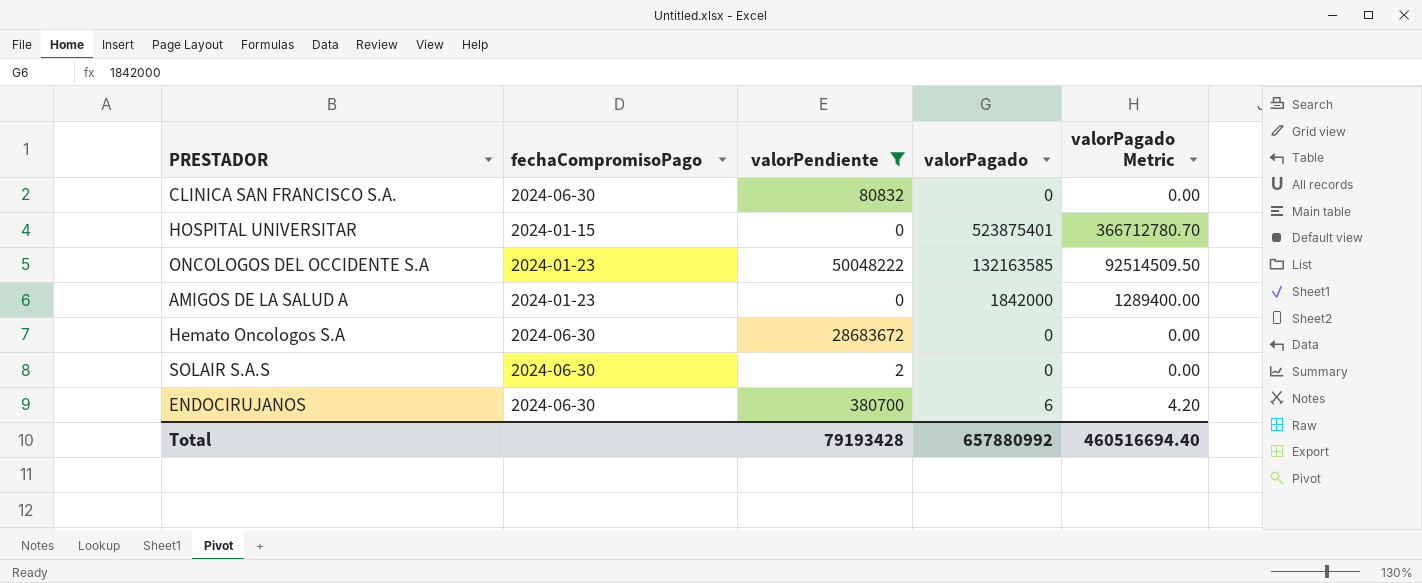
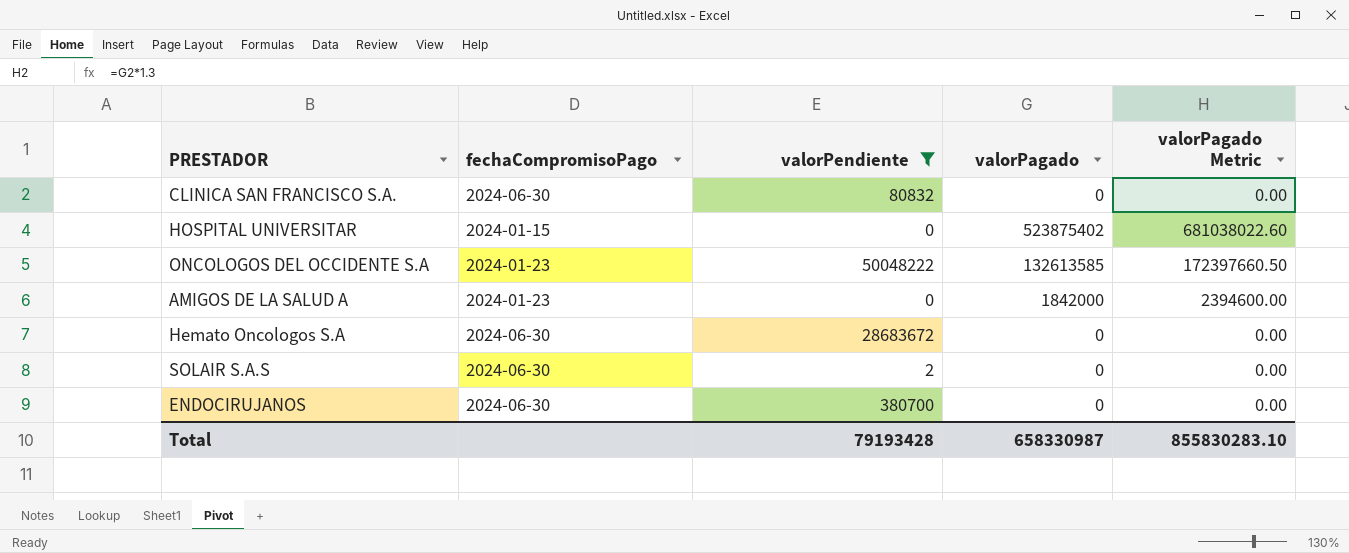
column valorPagado Metric | formula: [valorPagado] * 0.7 -> [valorPagado] * 1.3
HOSPITAL UNIVERSITAR | valorPagado: 523875401 -> 523875402
ONCOLOGOS DEL OCCIDENTE S.A | valorPagado: 132163585 -> 132613585
ENDOCIRUJANOS | valorPagado: 6 -> 0
Total | valorPagado: 657880992 -> 658330987
Total | valorPagado Metric: 460516694.40 -> 855830283.10

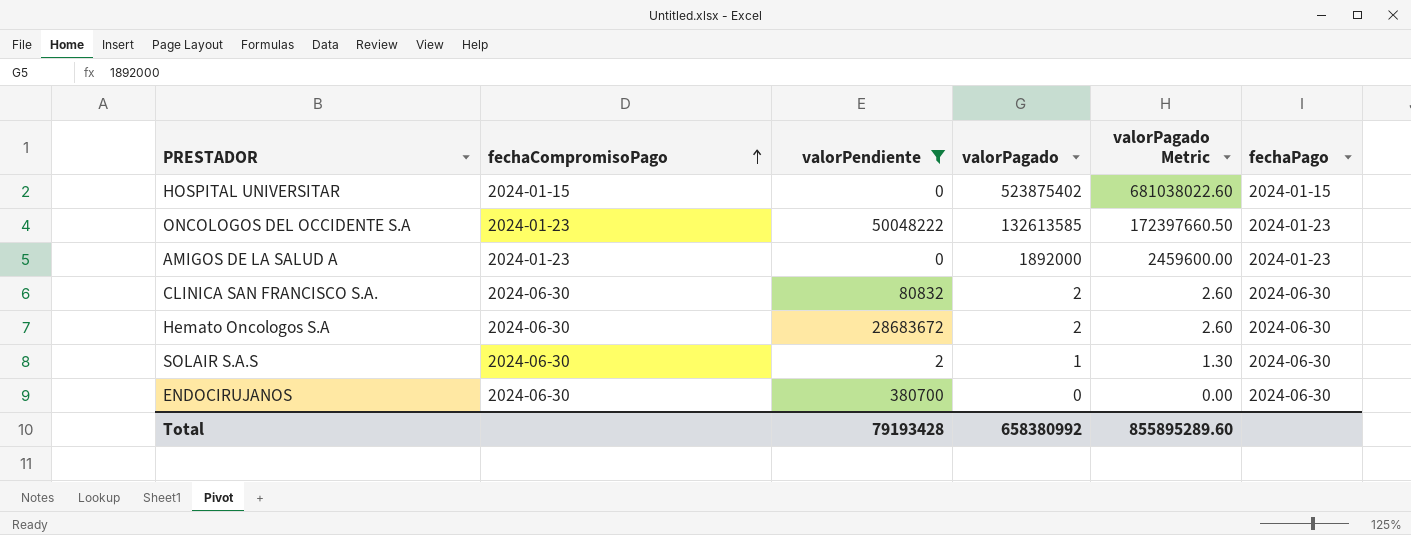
row order: none -> fechaCompromisoPago ascending
column fechaPago | position: none -> 6
AMIGOS DE LA SALUD A | valorPagado: 1842000 -> 1892000
AMIGOS DE LA SALUD A | valorPagado Metric: 2394600.00 -> 2459600.00
CLINICA SAN FRANCISCO S.A. | valorPagado: 0 -> 2
CLINICA SAN FRANCISCO S.A. | valorPagado Metric: 0.00 -> 2.60
Hemato Oncologos S.A | valorPagado: 0 -> 2
Hemato Oncologos S.A | valorPagado Metric: 0.00 -> 2.60
SOLAIR S.A.S | valorPagado: 0 -> 1
SOLAIR S.A.S | valorPagado Metric: 0.00 -> 1.30
Total | valorPagado: 658330987 -> 658380992
Total | valorPagado Metric: 855830283.10 -> 855895289.60

